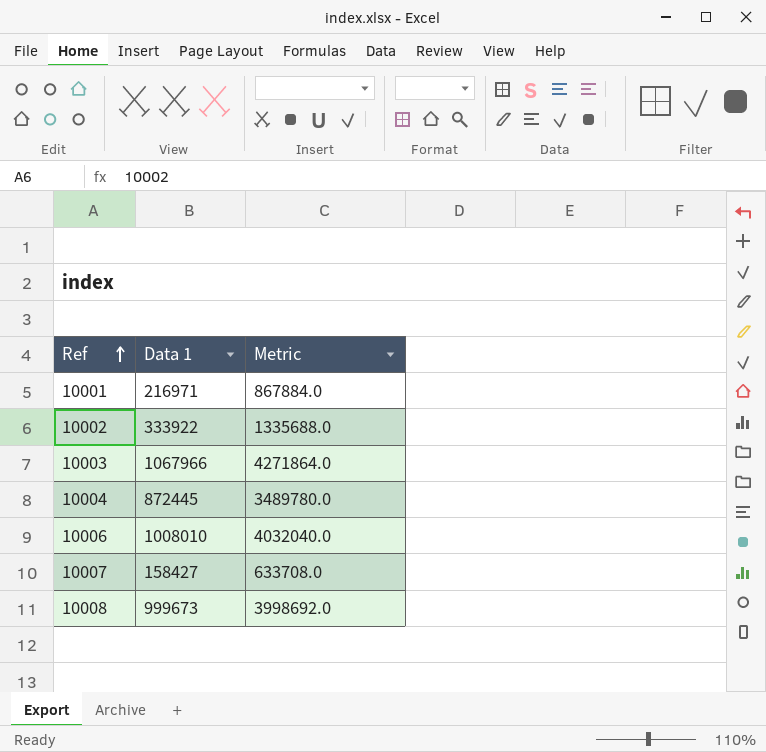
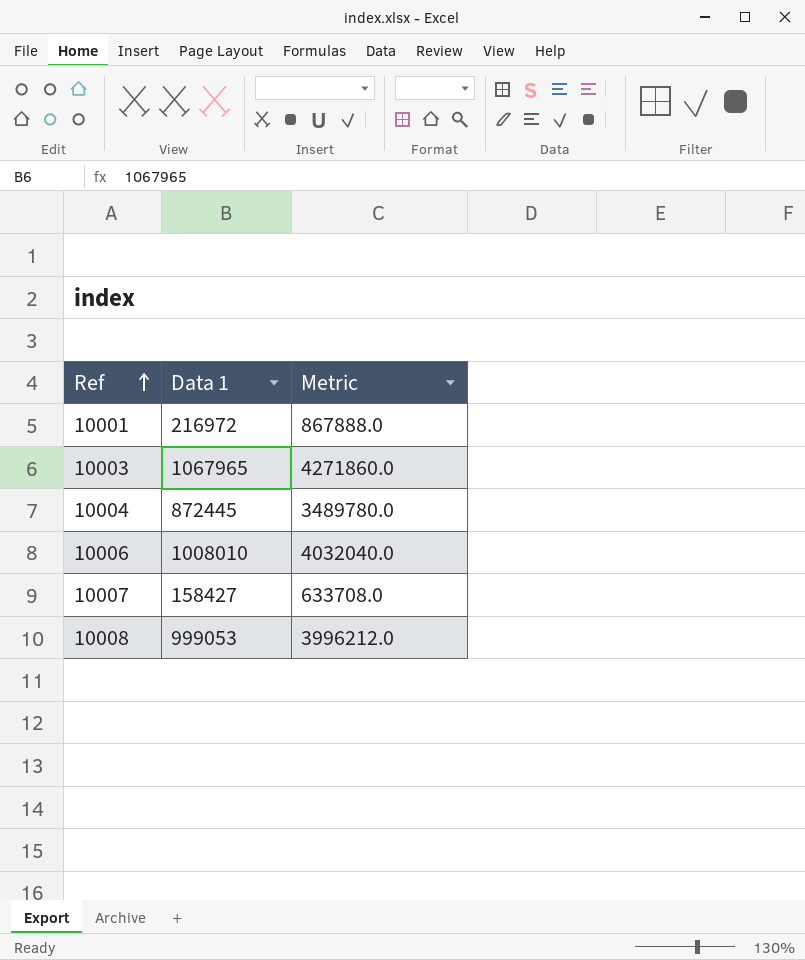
row 10002: 333922 | 1335688.0 -> none
10001 | Data 1: 216971 -> 216972
10001 | Metric: 867884.0 -> 867888.0
10003 | Data 1: 1067966 -> 1067965
10003 | Metric: 4271864.0 -> 4271860.0
10008 | Data 1: 999673 -> 999053
10008 | Metric: 3998692.0 -> 3996212.0

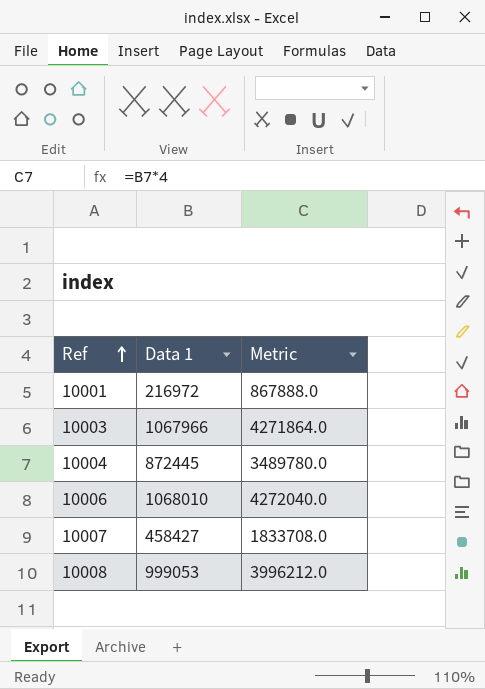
10003 | Data 1: 1067965 -> 1067966
10003 | Metric: 4271860.0 -> 4271864.0
10006 | Data 1: 1008010 -> 1068010
10006 | Metric: 4032040.0 -> 4272040.0
10007 | Data 1: 158427 -> 458427
10007 | Metric: 633708.0 -> 1833708.0

